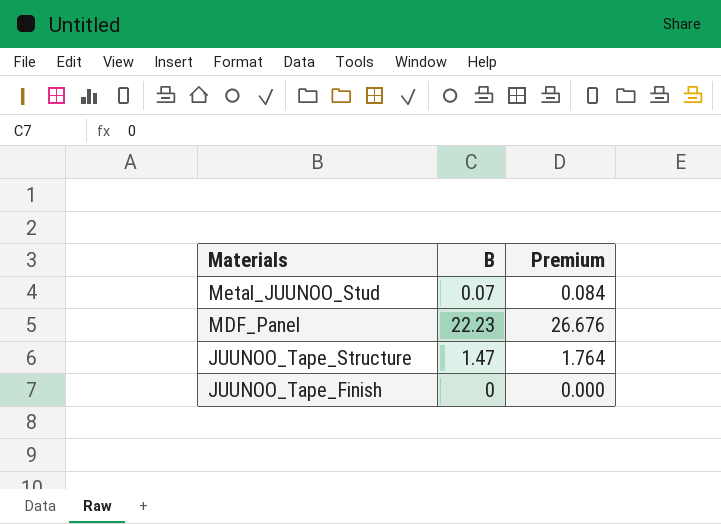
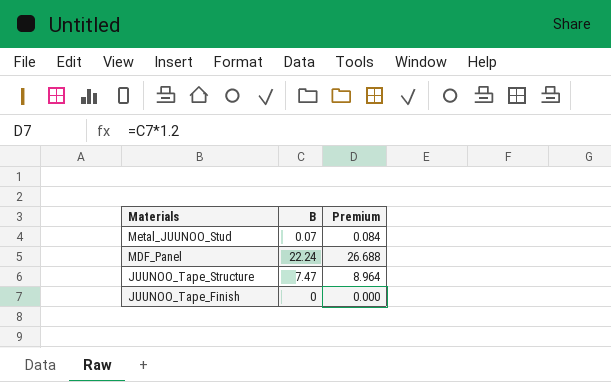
MDF_Panel | B: 22.23 -> 22.24
MDF_Panel | Premium: 26.676 -> 26.688
JUUNOO_Tape_Structure | B: 1.47 -> 7.47
JUUNOO_Tape_Structure | Premium: 1.764 -> 8.964

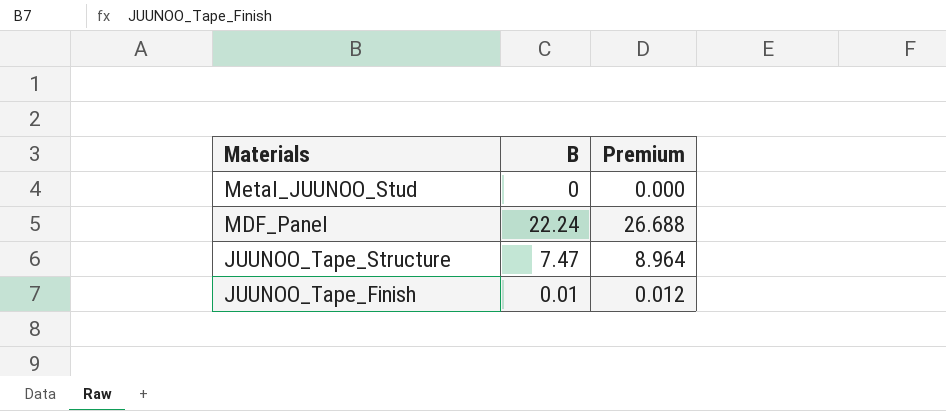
Metal_JUUNOO_Stud | B: 0.07 -> 0
Metal_JUUNOO_Stud | Premium: 0.084 -> 0.000
JUUNOO_Tape_Finish | B: 0 -> 0.01
JUUNOO_Tape_Finish | Premium: 0.000 -> 0.012

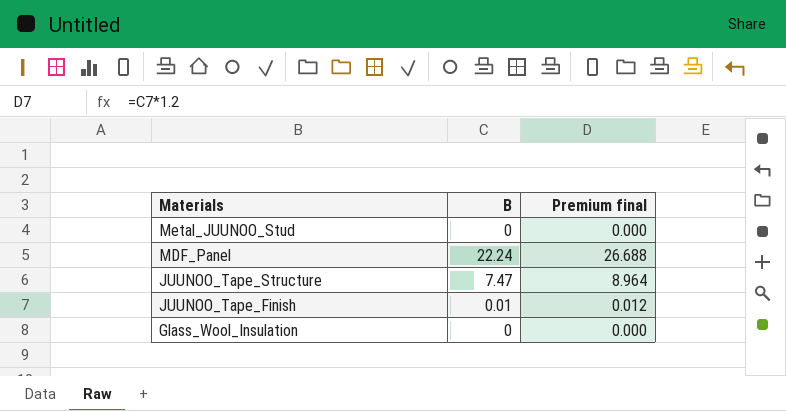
column name: Premium -> Premium final
row Glass_Wool_Insulation: none -> 0 | 0.000

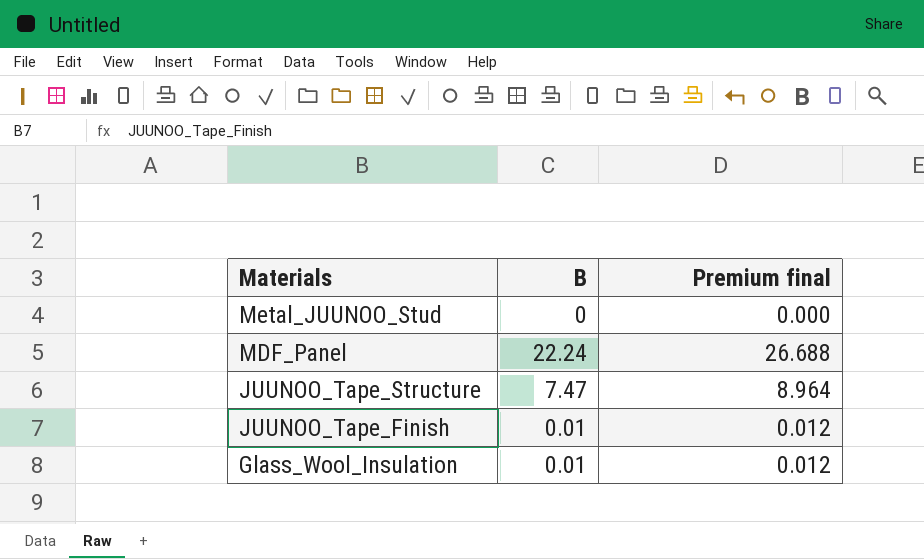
Glass_Wool_Insulation | B: 0 -> 0.01
Glass_Wool_Insulation | Premium final: 0.000 -> 0.012

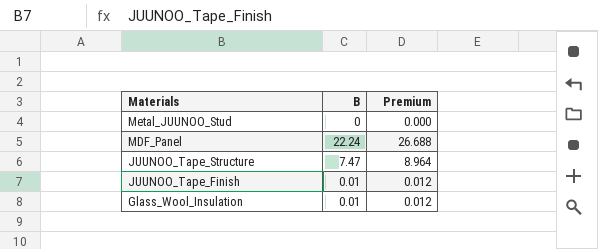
column name: Premium final -> Premium

